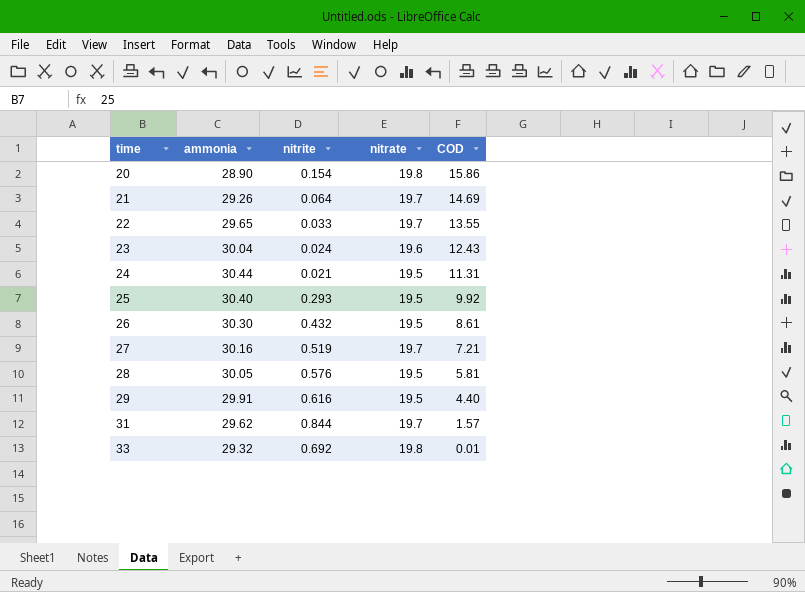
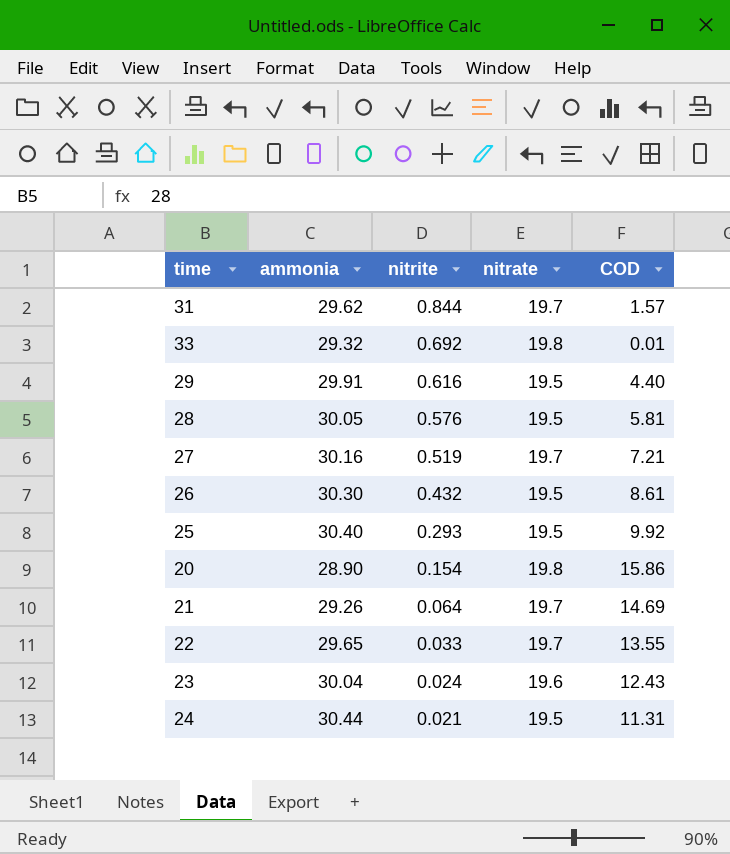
row order: time ascending -> nitrite descending

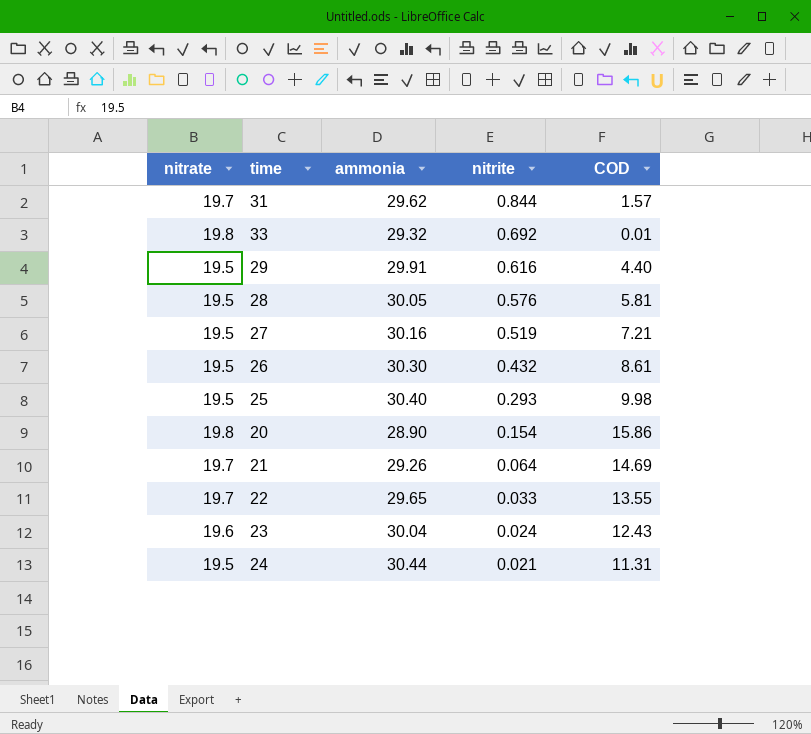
column nitrate | position: 4 -> 1
27 | nitrate: 19.7 -> 19.5
25 | COD: 9.92 -> 9.98

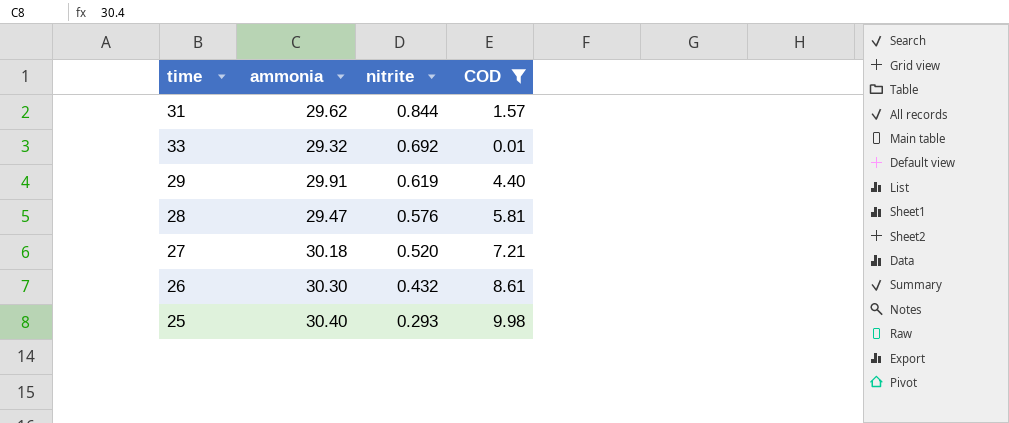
filter: none -> COD <= 9.98
column nitrate | position: 1 -> none
29 | nitrite: 0.616 -> 0.619
28 | ammonia: 30.05 -> 29.47
27 | ammonia: 30.16 -> 30.18
27 | nitrite: 0.519 -> 0.520

